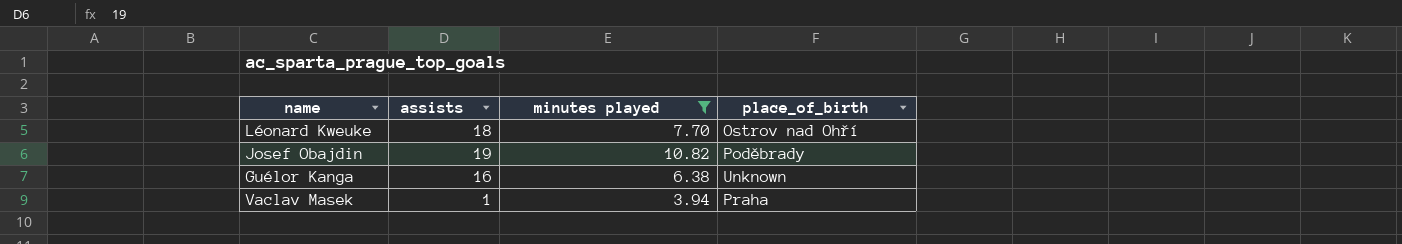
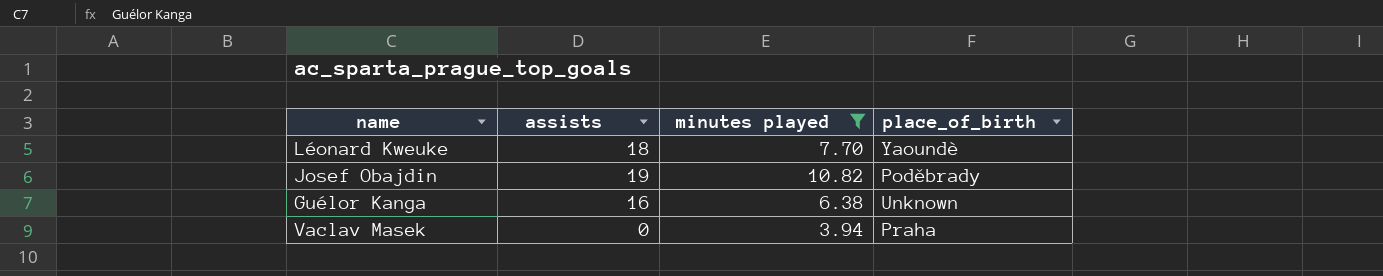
Léonard Kweuke | place_of_birth: Ostrov nad Ohří -> Yaoundè
Vaclav Masek | assists: 1 -> 0

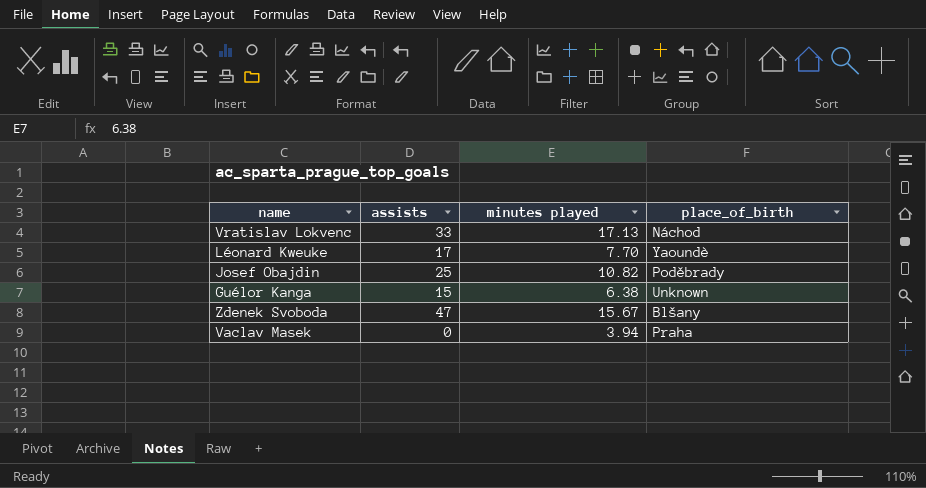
filter: minutes played <= 10.82 -> none
Léonard Kweuke | assists: 18 -> 17
Josef Obajdin | assists: 19 -> 25
Guélor Kanga | assists: 16 -> 15

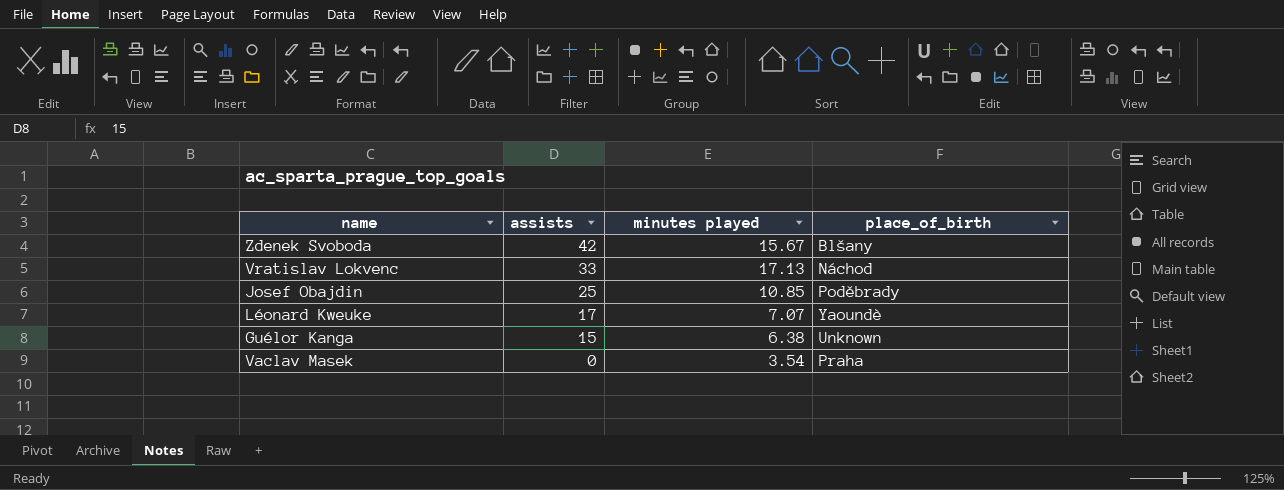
row order: none -> assists descending
Zdenek Svoboda | assists: 47 -> 42
Josef Obajdin | minutes played: 10.82 -> 10.85
Léonard Kweuke | minutes played: 7.70 -> 7.07
Vaclav Masek | minutes played: 3.94 -> 3.54

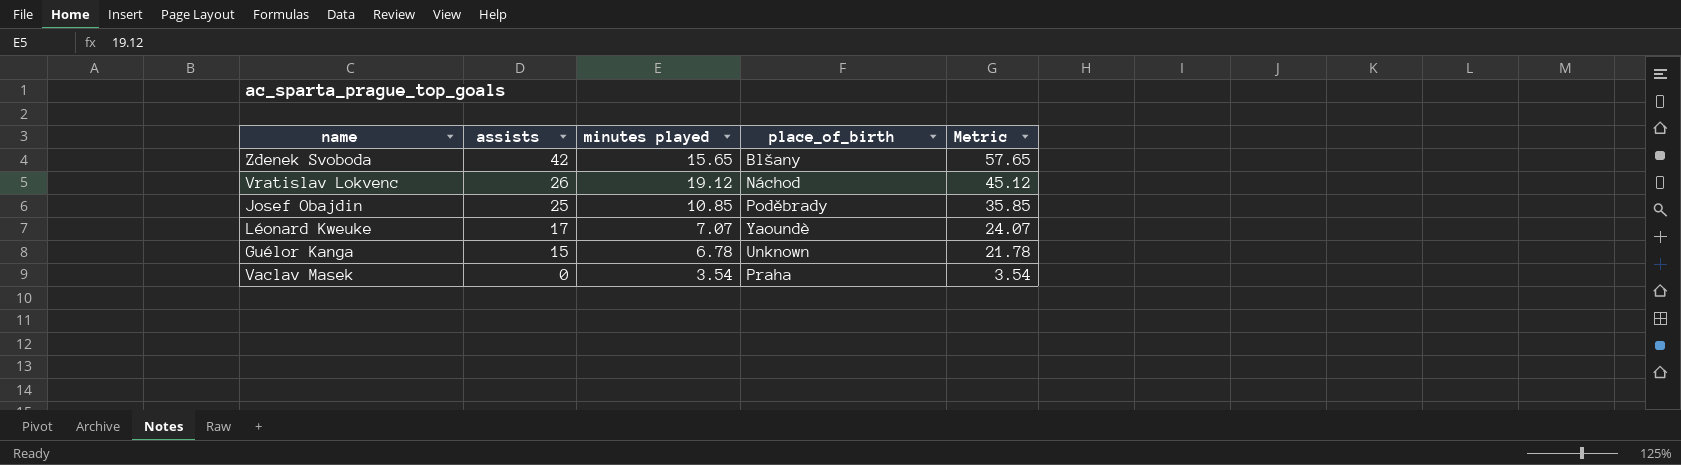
column Metric | formula: none -> [assists] + [minutes played]
Zdenek Svoboda | minutes played: 15.67 -> 15.65
Vratislav Lokvenc | assists: 33 -> 26
Vratislav Lokvenc | minutes played: 17.13 -> 19.12
Guélor Kanga | minutes played: 6.38 -> 6.78

